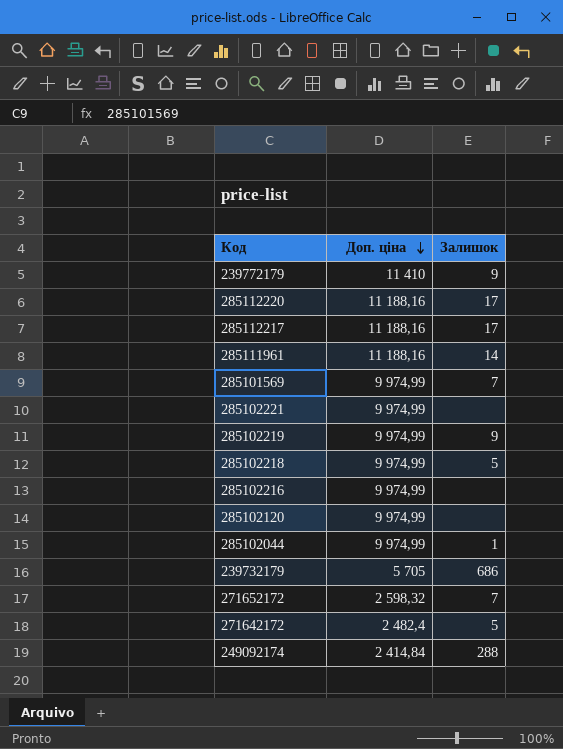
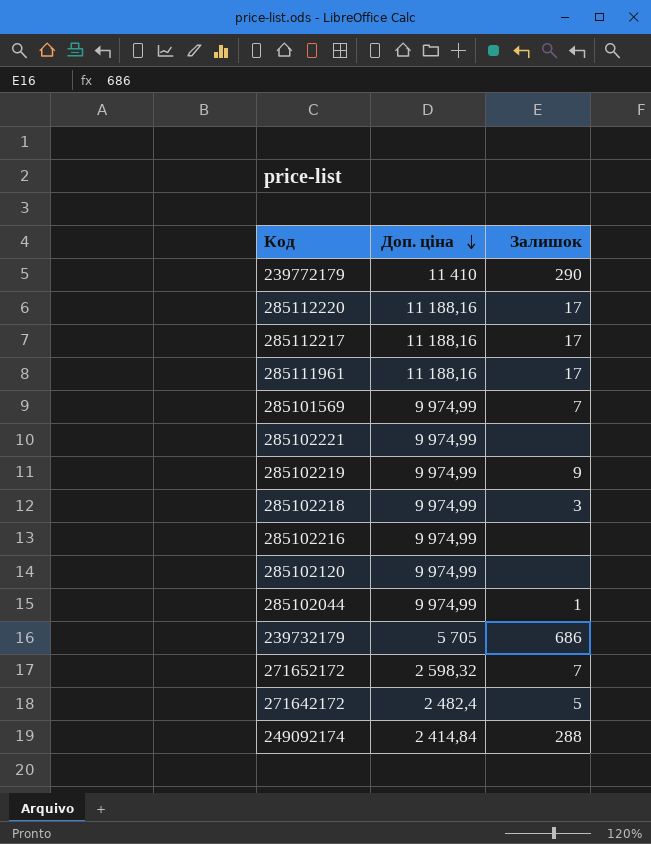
239772179 | Залишок: 9 -> 290
285111961 | Залишок: 14 -> 17
285102218 | Залишок: 5 -> 3

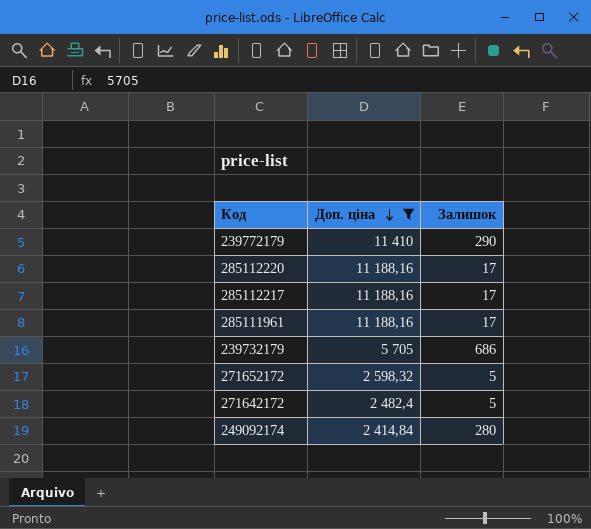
filter: none -> Доп. ціна != 9 974,99
271652172 | Залишок: 7 -> 5
249092174 | Залишок: 288 -> 280

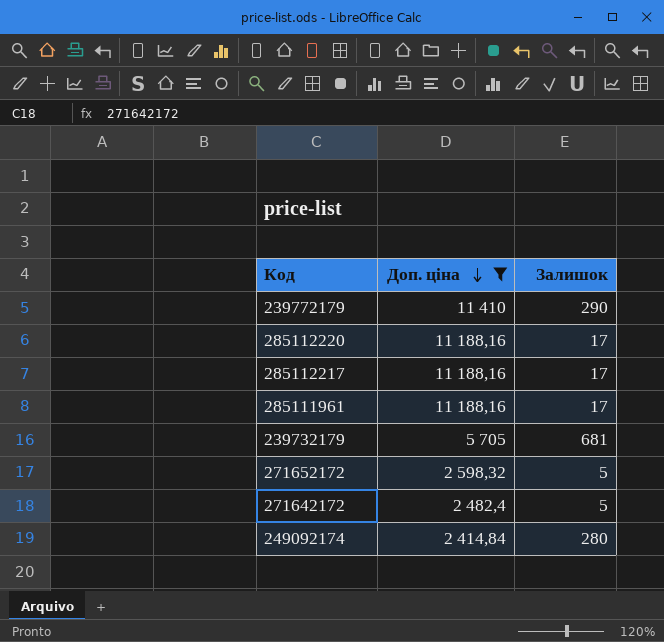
239732179 | Залишок: 686 -> 681

